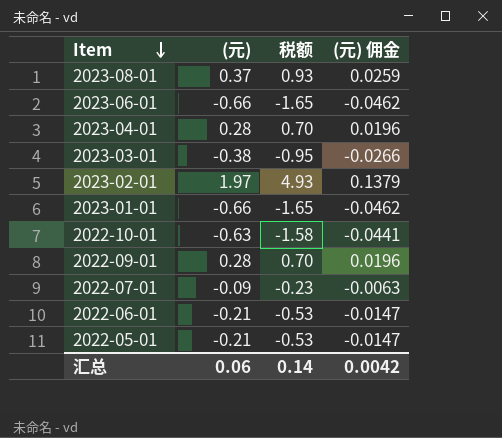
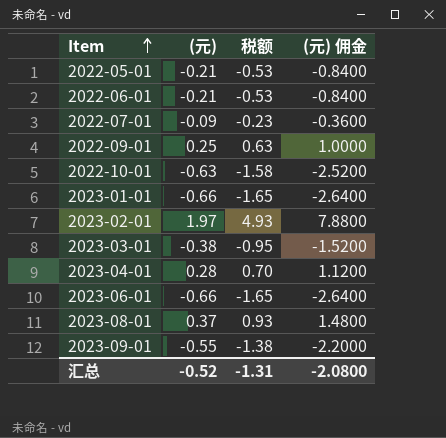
row order: Item descending -> Item ascending
column (元) 佣金 | formula: [(元)] * 0.07 -> [(元)] * 4
2022-09-01 | (元): 0.28 -> 0.25
2022-09-01 | 税额: 0.70 -> 0.63
row 2023-09-01: none -> -0.55 | -1.38 | -2.2000
汇总 | (元): 0.06 -> -0.52
汇总 | 税额: 0.14 -> -1.31
汇总 | (元) 佣金: 0.0042 -> -2.0800

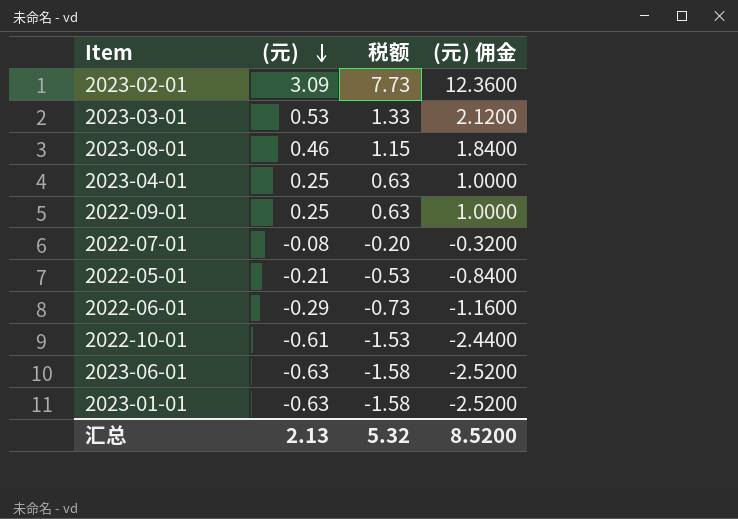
row order: Item ascending -> (元) descending
row 2023-09-01: -0.55 | -1.38 | -2.2000 -> none
2023-02-01 | (元): 1.97 -> 3.09
2023-02-01 | 税额: 4.93 -> 7.73
2023-02-01 | (元) 佣金: 7.8800 -> 12.3600
2023-03-01 | (元): -0.38 -> 0.53
2023-03-01 | 税额: -0.95 -> 1.33
2023-03-01 | (元) 佣金: -1.5200 -> 2.1200
2023-08-01 | (元): 0.37 -> 0.46
2023-08-01 | 税额: 0.93 -> 1.15
2023-08-01 | (元) 佣金: 1.4800 -> 1.8400
2023-04-01 | (元): 0.28 -> 0.25
2023-04-01 | 税额: 0.70 -> 0.63
2023-04-01 | (元) 佣金: 1.1200 -> 1.0000
2022-07-01 | (元): -0.09 -> -0.08
2022-07-01 | 税额: -0.23 -> -0.20
2022-07-01 | (元) 佣金: -0.3600 -> -0.3200
2022-06-01 | (元): -0.21 -> -0.29
2022-06-01 | 税额: -0.53 -> -0.73
2022-06-01 | (元) 佣金: -0.8400 -> -1.1600
2022-10-01 | (元): -0.63 -> -0.61
2022-10-01 | 税额: -1.58 -> -1.53
2022-10-01 | (元) 佣金: -2.5200 -> -2.4400
2023-06-01 | (元): -0.66 -> -0.63
2023-06-01 | 税额: -1.65 -> -1.58
2023-06-01 | (元) 佣金: -2.6400 -> -2.5200
2023-01-01 | (元): -0.66 -> -0.63
2023-01-01 | 税额: -1.65 -> -1.58
2023-01-01 | (元) 佣金: -2.6400 -> -2.5200
汇总 | (元): -0.52 -> 2.13
汇总 | 税额: -1.31 -> 5.32
汇总 | (元) 佣金: -2.0800 -> 8.5200

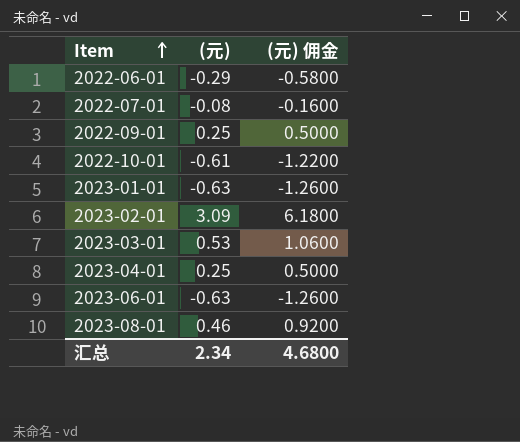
row order: (元) descending -> Item ascending
column 税额 | formula: [(元)] * 2.5 -> none
column (元) 佣金 | formula: [(元)] * 4 -> [(元)] * 2
row 2022-05-01: -0.21 | -0.53 | -0.8400 -> none
汇总 | (元): 2.13 -> 2.34
汇总 | (元) 佣金: 8.5200 -> 4.6800

